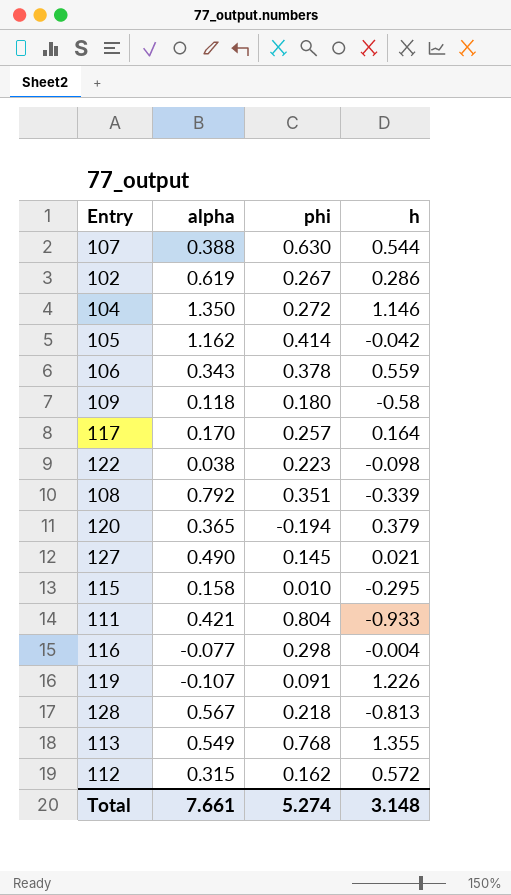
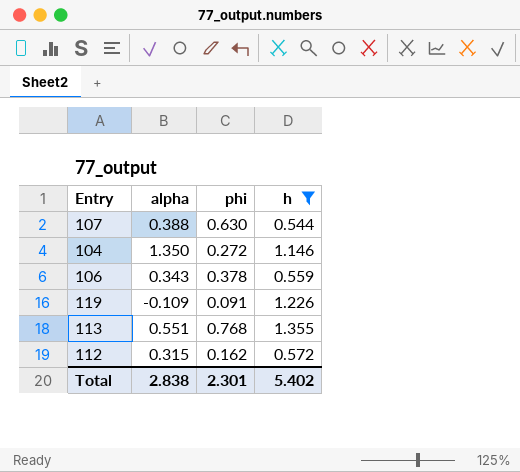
filter: none -> h >= 0.544
119 | alpha: -0.107 -> -0.109
113 | alpha: 0.549 -> 0.551
Total | alpha: 7.661 -> 2.838
Total | phi: 5.274 -> 2.301
Total | h: 3.148 -> 5.402

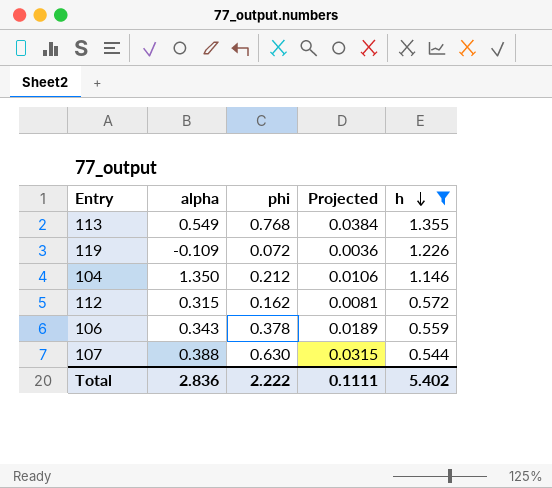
row order: none -> h descending
column Projected | formula: none -> [phi] * 0.05
113 | alpha: 0.551 -> 0.549
119 | phi: 0.091 -> 0.072
104 | phi: 0.272 -> 0.212
Total | alpha: 2.838 -> 2.836
Total | phi: 2.301 -> 2.222

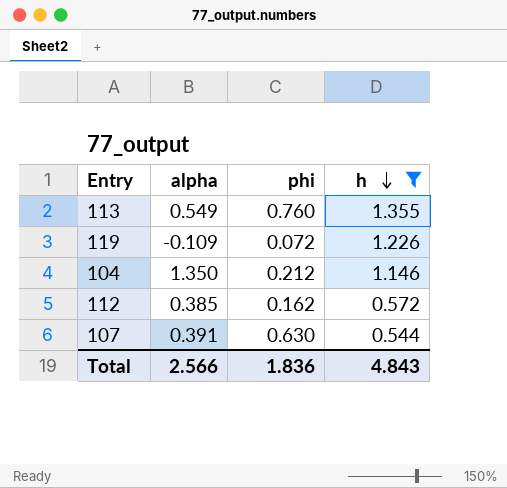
column Projected | formula: [phi] * 0.05 -> none
row 106: 0.343 | 0.378 | 0.0189 | 0.559 -> none
113 | phi: 0.768 -> 0.760
112 | alpha: 0.315 -> 0.385
107 | alpha: 0.388 -> 0.391
Total | alpha: 2.836 -> 2.566
Total | phi: 2.222 -> 1.836
Total | h: 5.402 -> 4.843

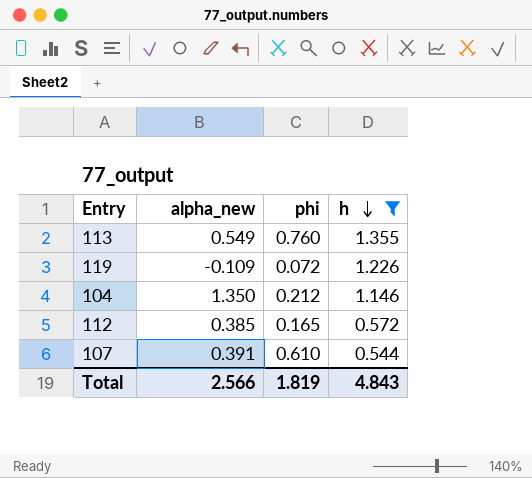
column name: alpha -> alpha_new
112 | phi: 0.162 -> 0.165
107 | phi: 0.630 -> 0.610
Total | phi: 1.836 -> 1.819

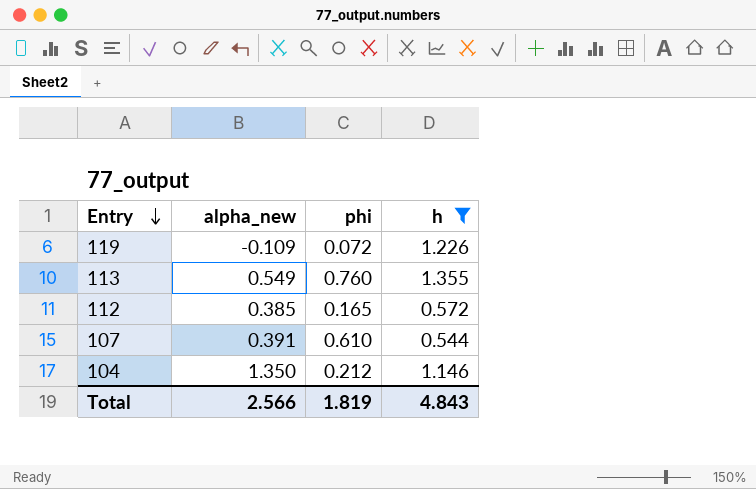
row order: h descending -> Entry descending

